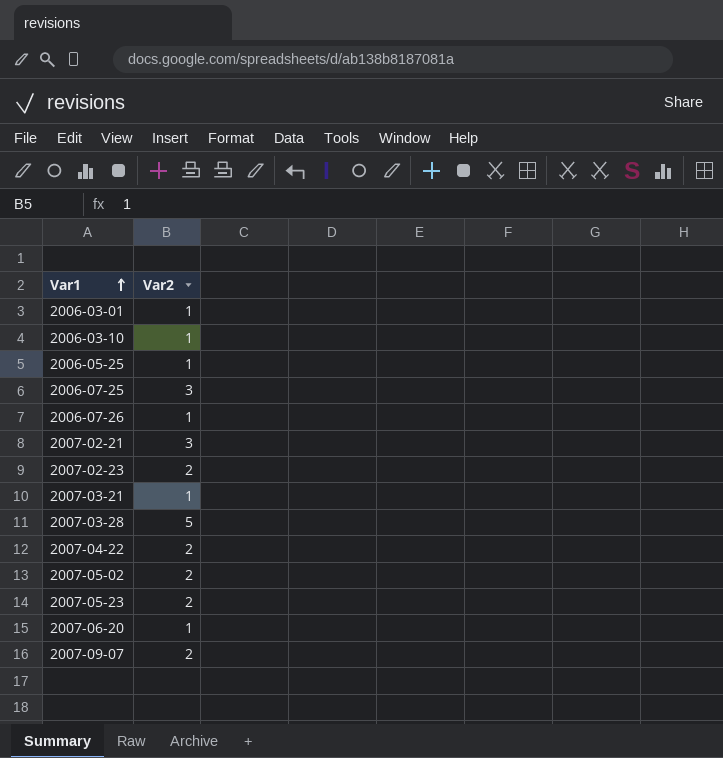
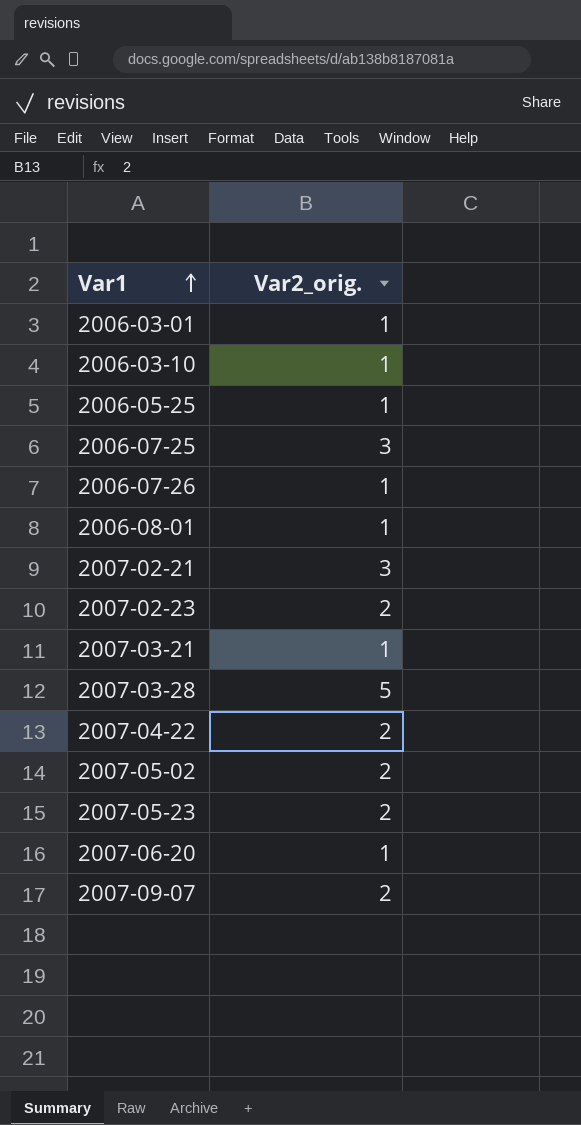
column name: Var2 -> Var2_orig.
row 2006-08-01: none -> 1

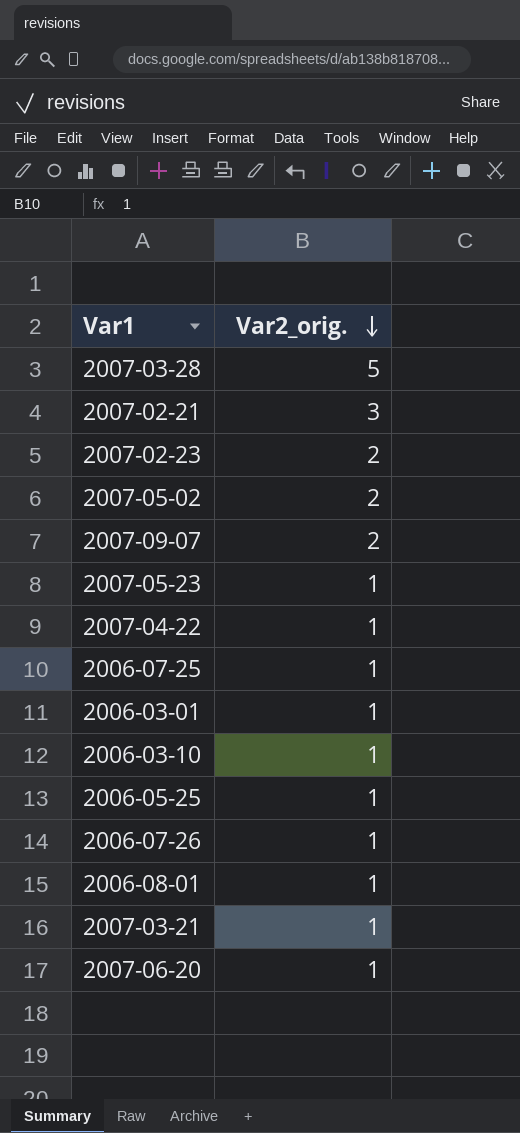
row order: Var1 ascending -> Var2_orig. descending
2007-05-23 | Var2_orig.: 2 -> 1
2007-04-22 | Var2_orig.: 2 -> 1
2006-07-25 | Var2_orig.: 3 -> 1

